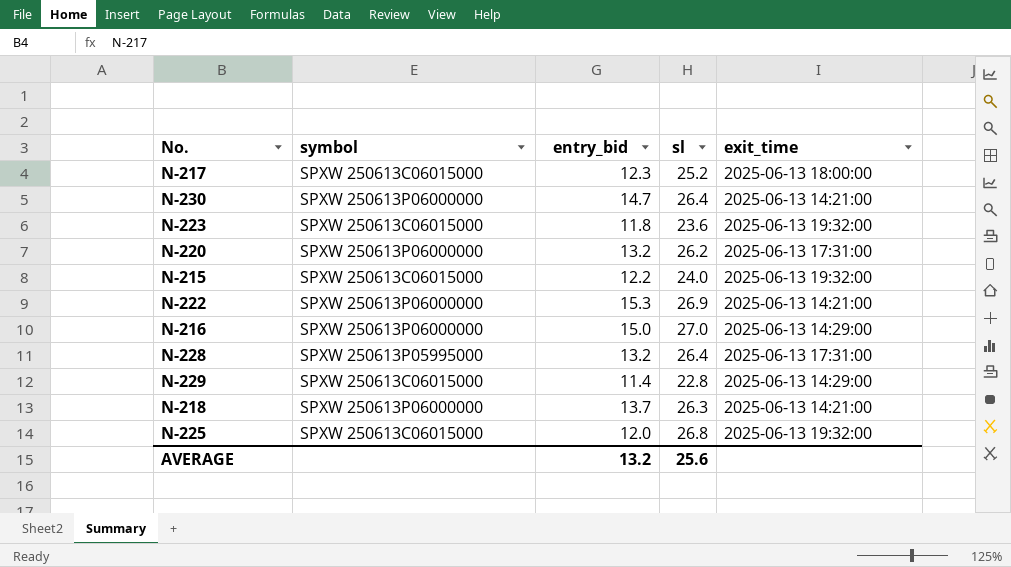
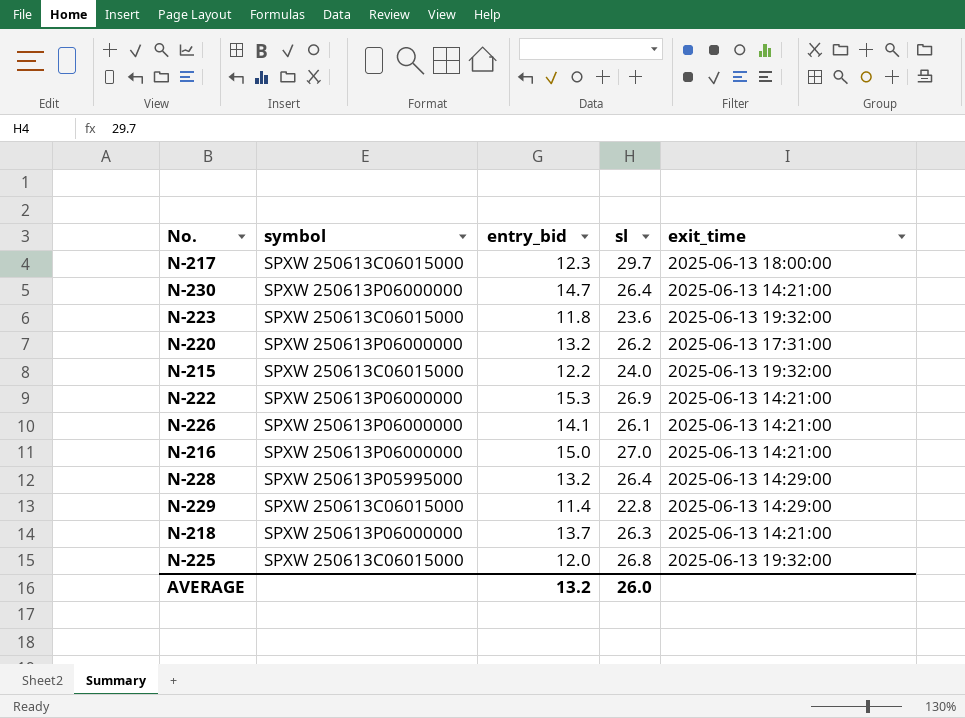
N-217 | sl: 25.2 -> 29.7
row N-226: none -> SPXW 250613P06000000 | 14.1 | 26.1 | 2025-06-13 14:21:00
N-216 | exit_time: 2025-06-13 14:29:00 -> 2025-06-13 14:21:00
N-228 | exit_time: 2025-06-13 17:31:00 -> 2025-06-13 14:29:00
AVERAGE | sl: 25.6 -> 26.0

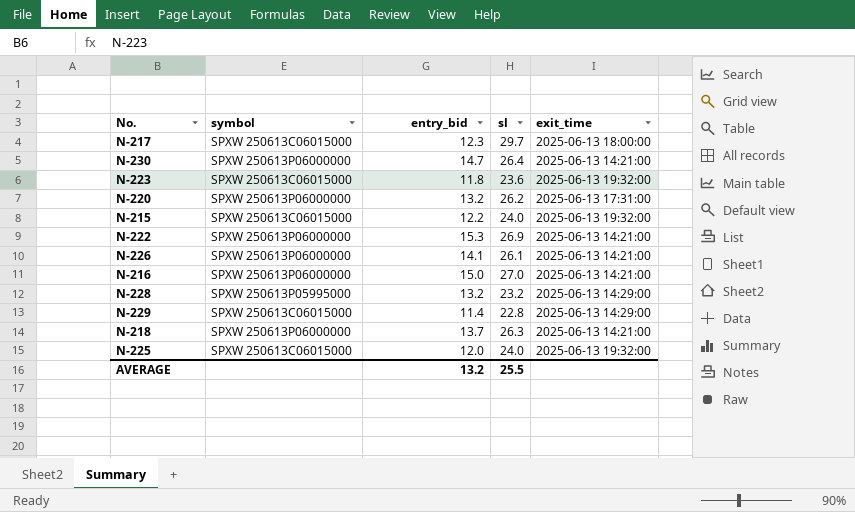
N-228 | sl: 26.4 -> 23.2
N-225 | sl: 26.8 -> 24.0
AVERAGE | sl: 26.0 -> 25.5

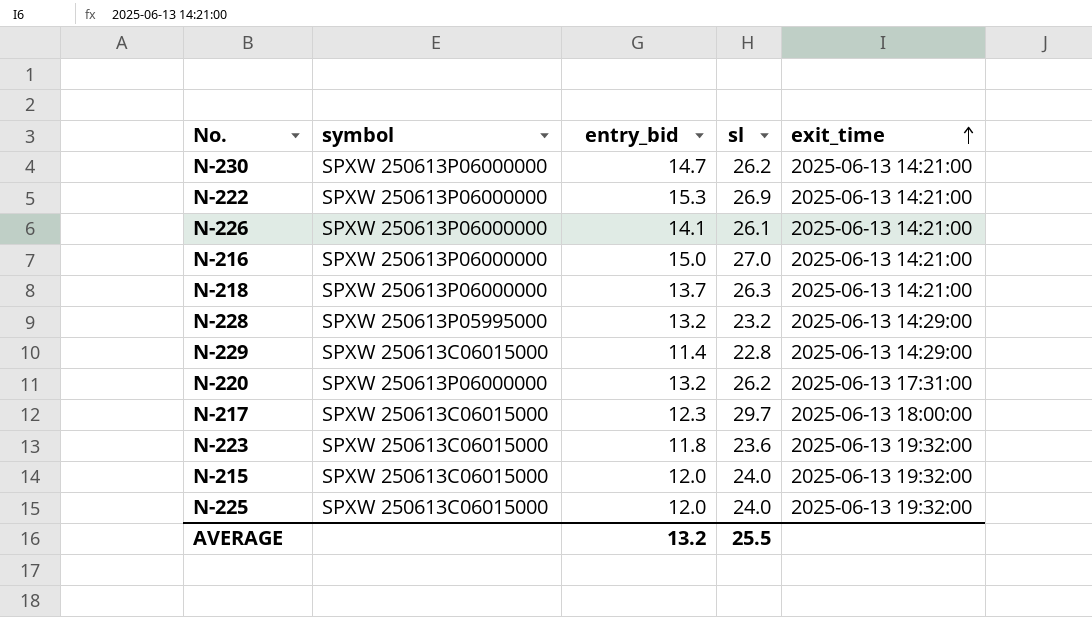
row order: none -> exit_time ascending
N-230 | sl: 26.4 -> 26.2
N-215 | entry_bid: 12.2 -> 12.0

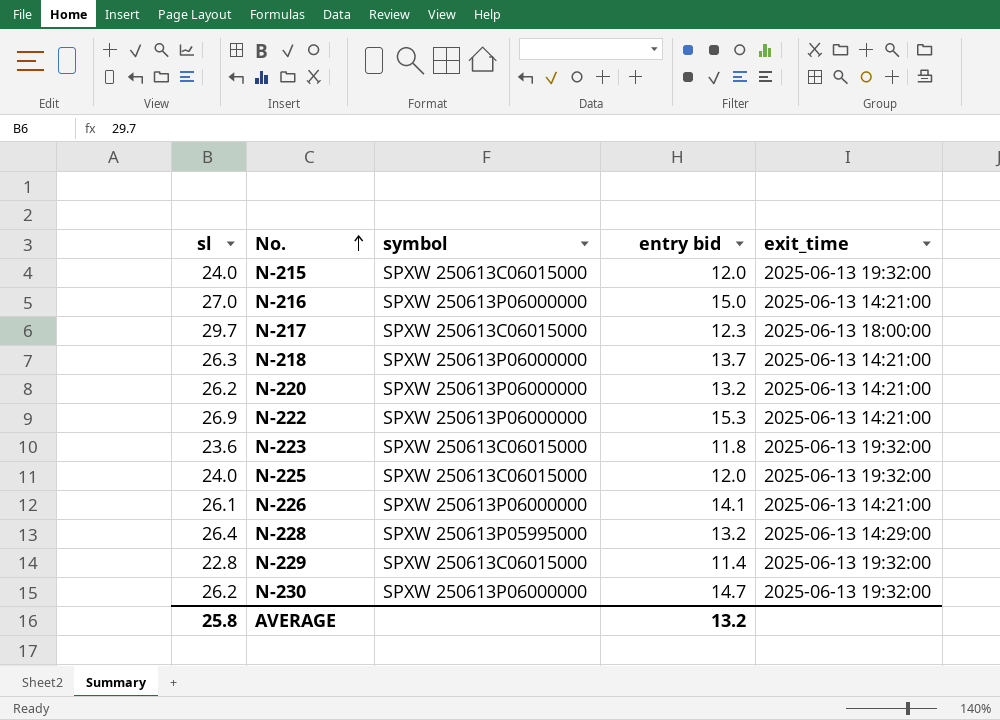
row order: exit_time ascending -> No. ascending
column sl | position: 4 -> 1
column name: entry_bid -> entry bid
N-220 | exit_time: 2025-06-13 17:31:00 -> 2025-06-13 14:21:00
N-228 | sl: 23.2 -> 26.4
N-229 | exit_time: 2025-06-13 14:29:00 -> 2025-06-13 19:32:00
N-230 | exit_time: 2025-06-13 14:21:00 -> 2025-06-13 19:32:00
AVERAGE | sl: 25.5 -> 25.8

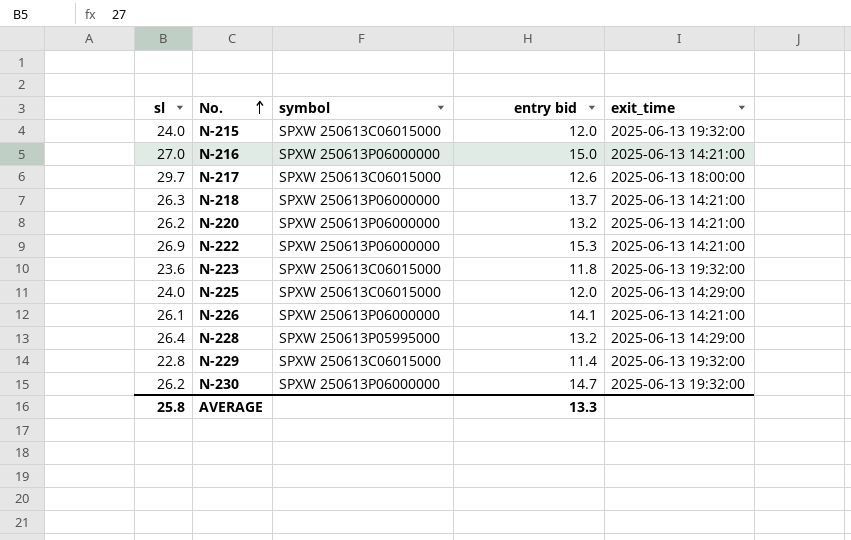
N-217 | entry bid: 12.3 -> 12.6
N-225 | exit_time: 2025-06-13 19:32:00 -> 2025-06-13 14:29:00
AVERAGE | entry bid: 13.2 -> 13.3

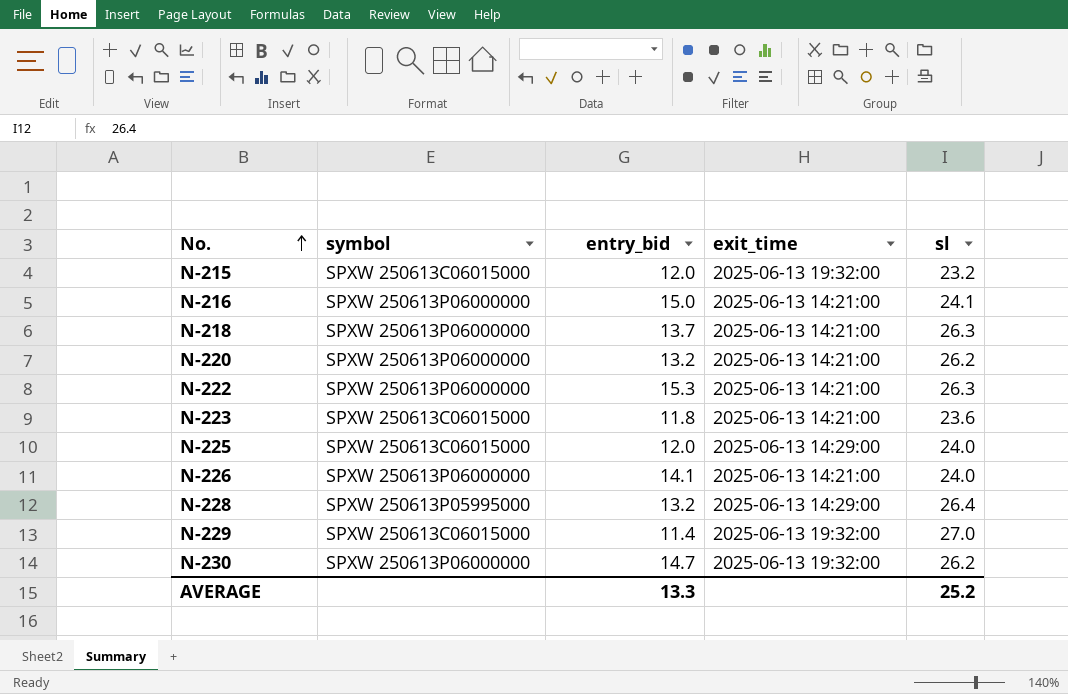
column name: entry bid -> entry_bid
column sl | position: 1 -> 5
row N-217: 29.7 | SPXW 250613C06015000 | 12.6 | 2025-06-13 18:00:00 -> none
N-215 | sl: 24.0 -> 23.2
N-216 | sl: 27.0 -> 24.1
N-222 | sl: 26.9 -> 26.3
N-223 | exit_time: 2025-06-13 19:32:00 -> 2025-06-13 14:21:00
N-226 | sl: 26.1 -> 24.0
N-229 | sl: 22.8 -> 27.0
AVERAGE | sl: 25.8 -> 25.2

